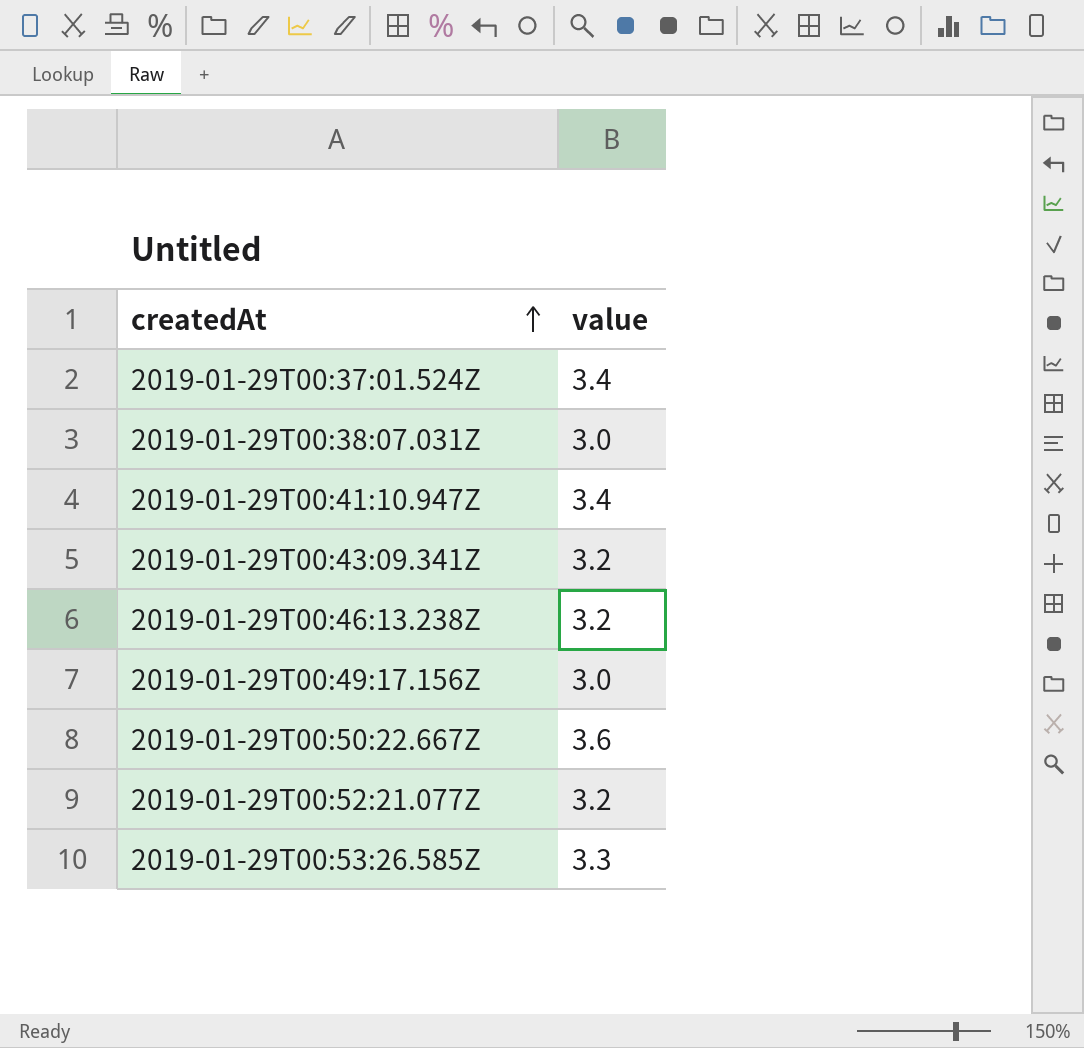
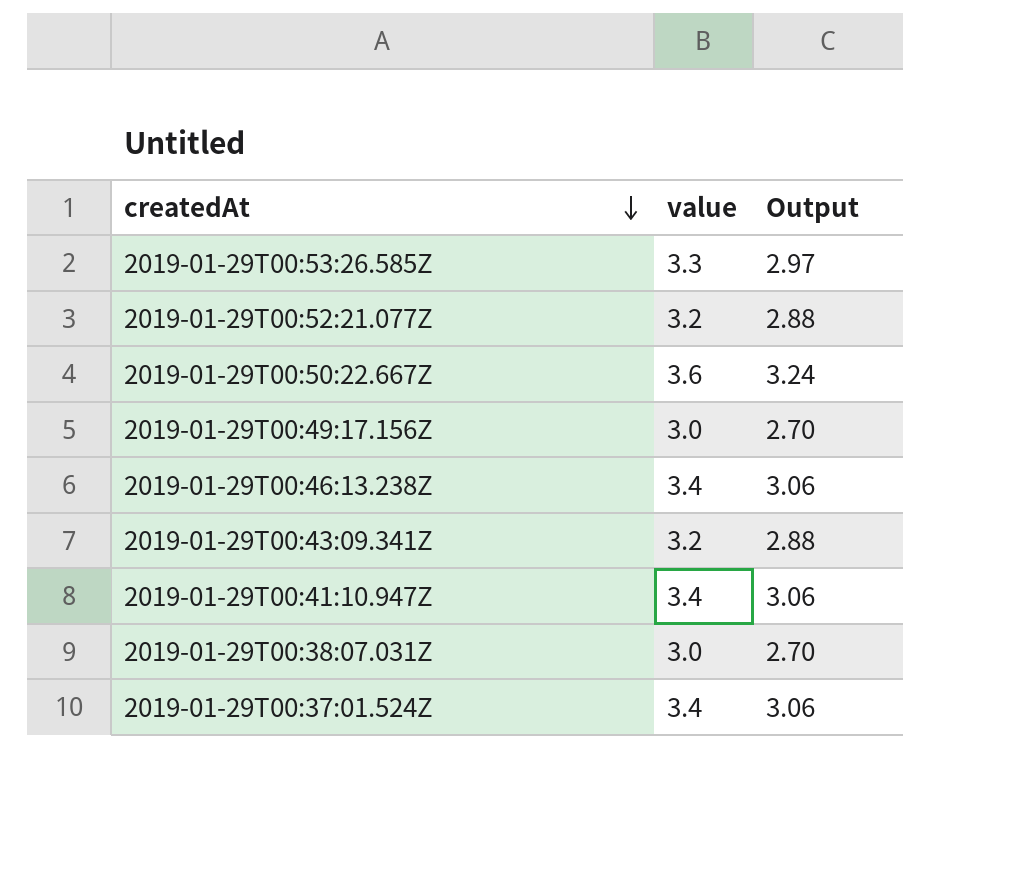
row order: createdAt ascending -> createdAt descending
column Output | formula: none -> [value] * 0.9
2019-01-29T00:46:13.238Z | value: 3.2 -> 3.4

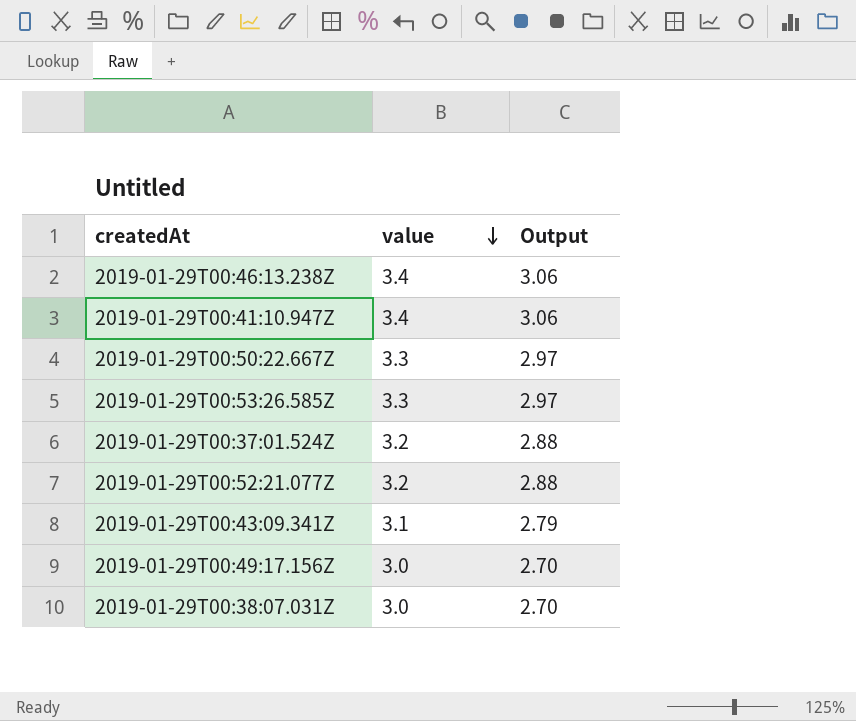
row order: createdAt descending -> value descending
2019-01-29T00:50:22.667Z | value: 3.6 -> 3.3
2019-01-29T00:50:22.667Z | Output: 3.24 -> 2.97
2019-01-29T00:37:01.524Z | value: 3.4 -> 3.2
2019-01-29T00:37:01.524Z | Output: 3.06 -> 2.88
2019-01-29T00:43:09.341Z | value: 3.2 -> 3.1
2019-01-29T00:43:09.341Z | Output: 2.88 -> 2.79

